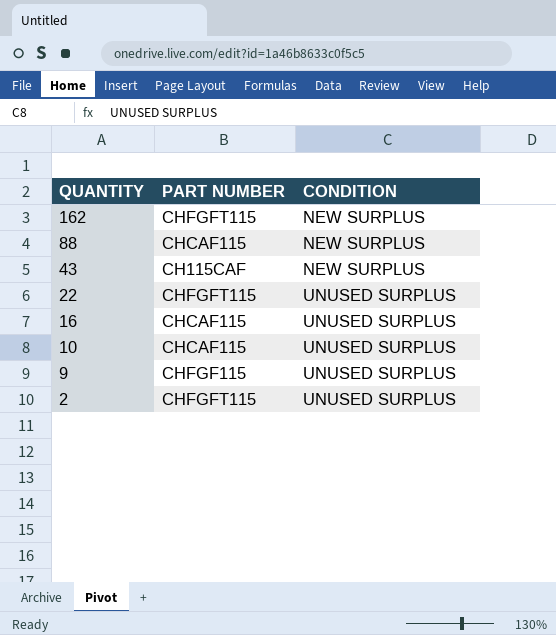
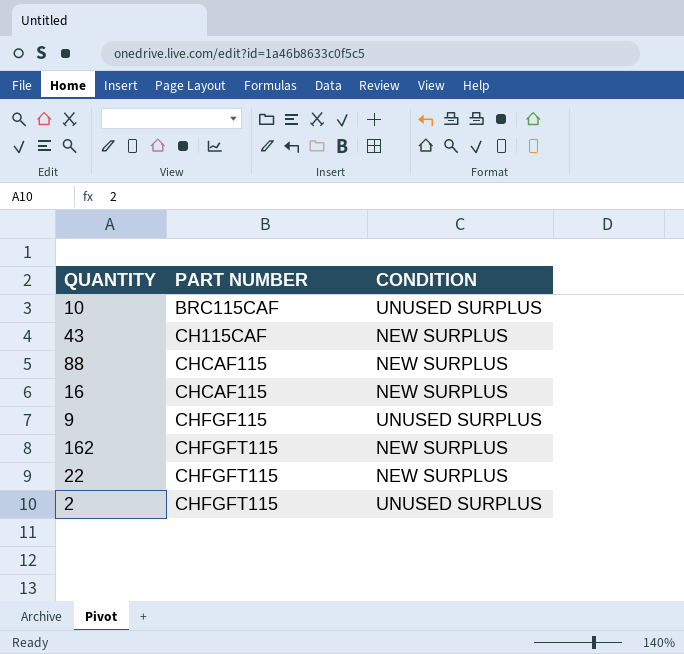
row order: QUANTITY descending -> PART NUMBER ascending
10 | PART NUMBER: CHCAF115 -> BRC115CAF
16 | CONDITION: UNUSED SURPLUS -> NEW SURPLUS
22 | CONDITION: UNUSED SURPLUS -> NEW SURPLUS

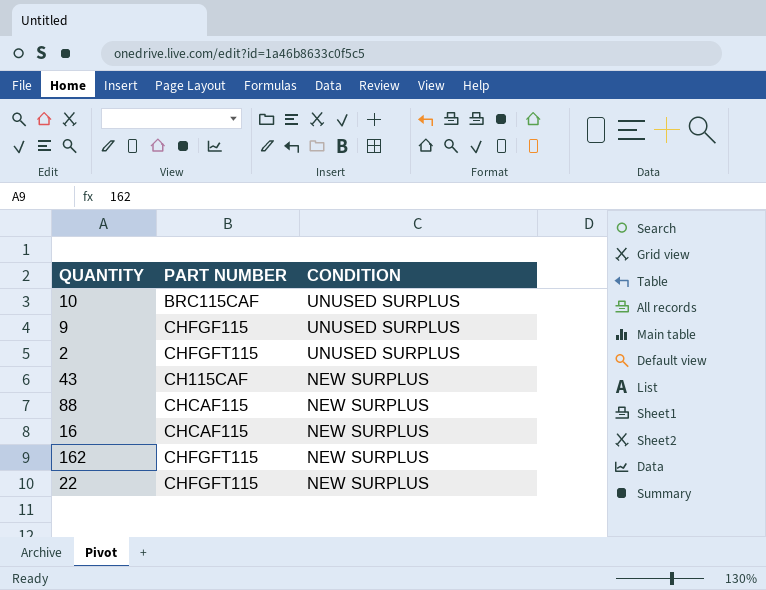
row order: PART NUMBER ascending -> CONDITION descending

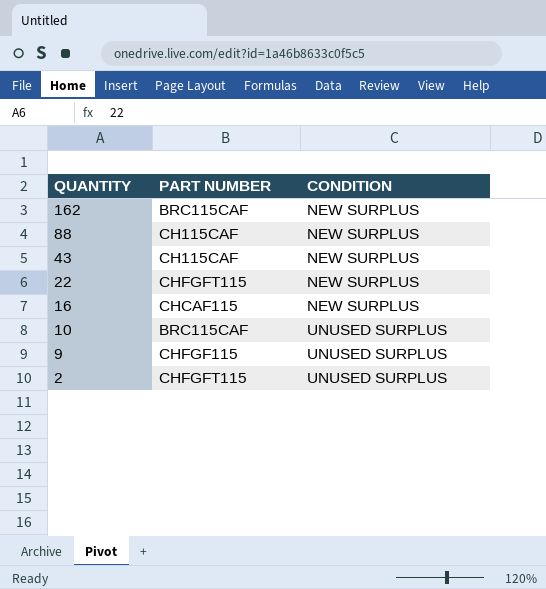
row order: CONDITION descending -> QUANTITY descending
162 | PART NUMBER: CHFGFT115 -> BRC115CAF
88 | PART NUMBER: CHCAF115 -> CH115CAF

